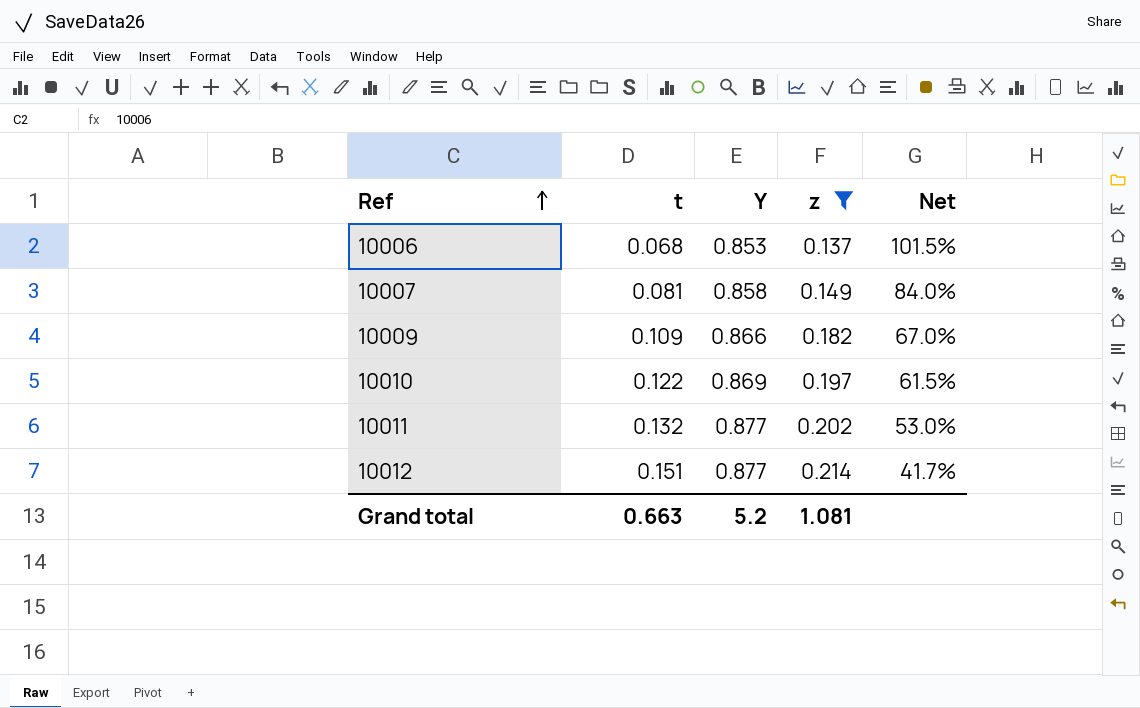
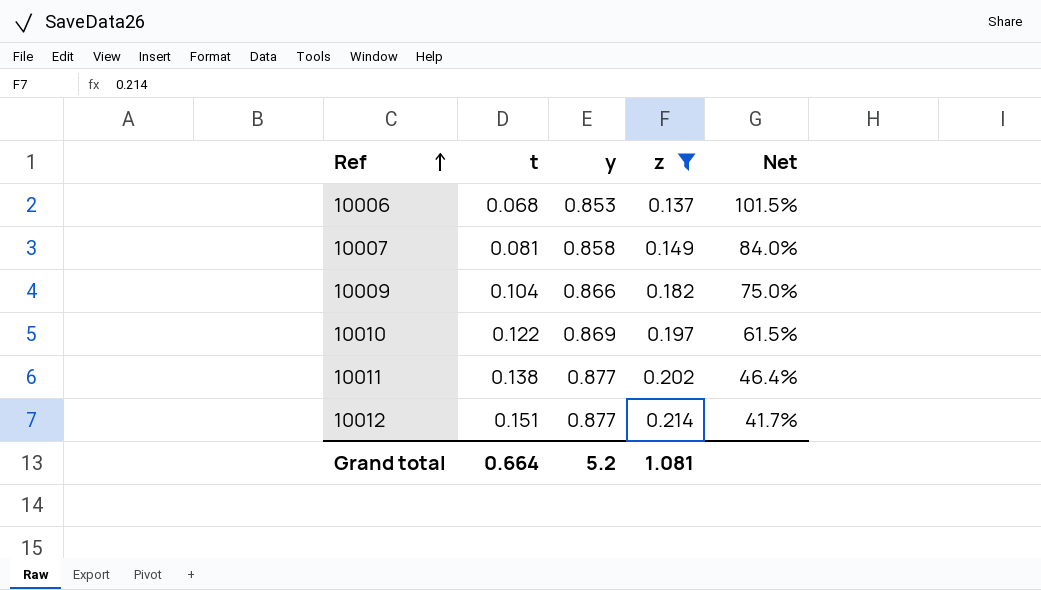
column name: Y -> y
10009 | t: 0.109 -> 0.104
10009 | Net: 67.0% -> 75.0%
10011 | t: 0.132 -> 0.138
10011 | Net: 53.0% -> 46.4%
Grand total | t: 0.663 -> 0.664

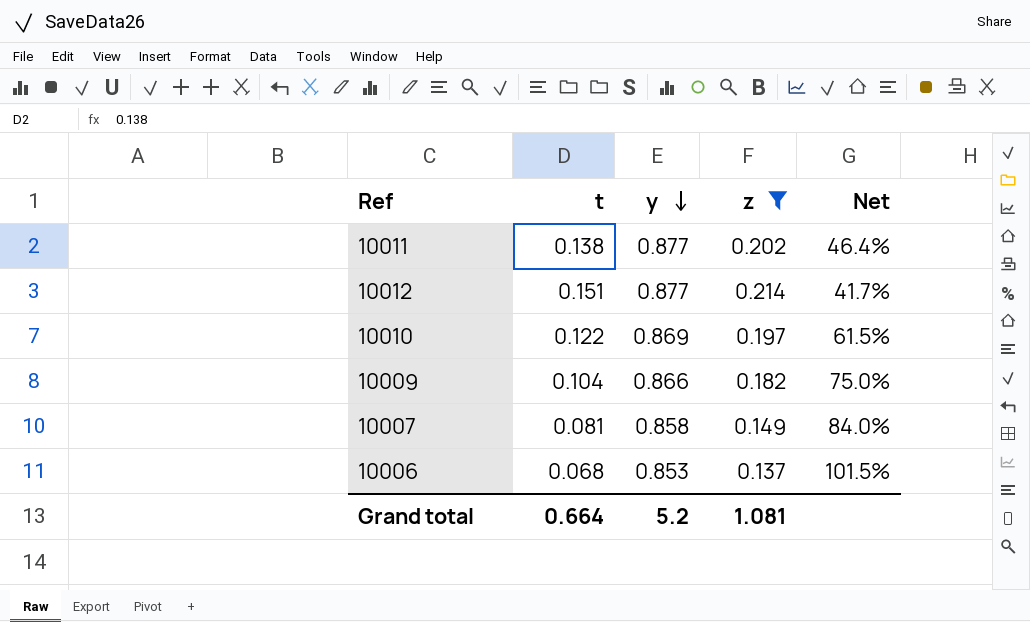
row order: Ref ascending -> y descending

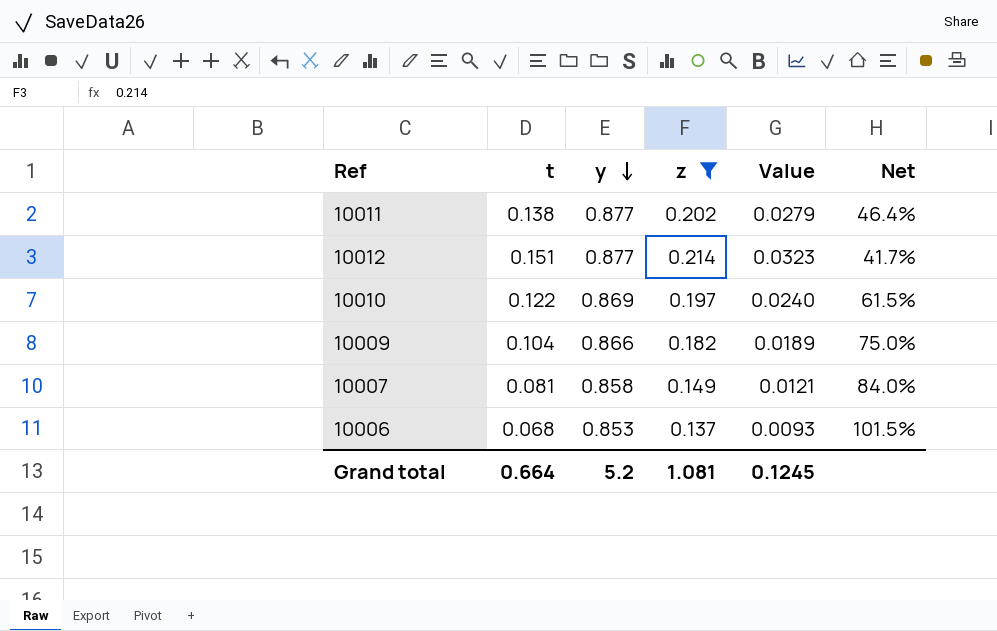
column Value | formula: none -> [t] * [z]

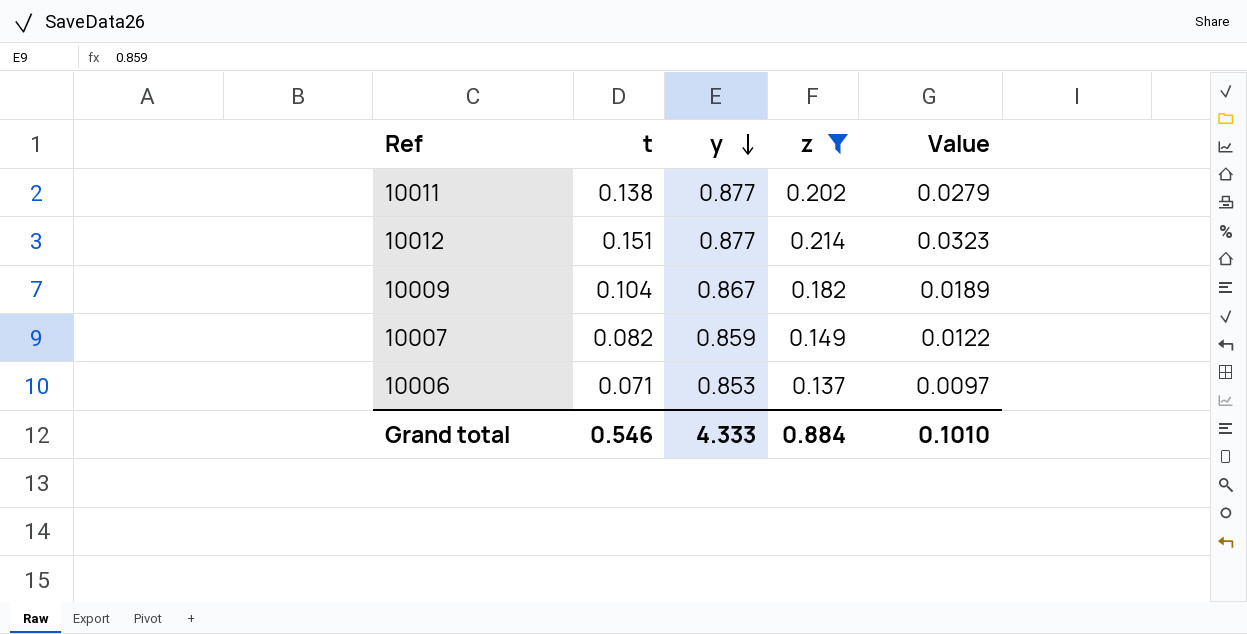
column Net | formula: ([z] - [t]) / [t] -> none
row 10010: 0.122 | 0.869 | 0.197 | 0.0240 | 61.5% -> none
10009 | y: 0.866 -> 0.867
10007 | t: 0.081 -> 0.082
10007 | y: 0.858 -> 0.859
10007 | Value: 0.0121 -> 0.0122
10006 | t: 0.068 -> 0.071
10006 | Value: 0.0093 -> 0.0097
Grand total | t: 0.664 -> 0.546
Grand total | y: 5.2 -> 4.333
Grand total | z: 1.081 -> 0.884
Grand total | Value: 0.1245 -> 0.1010

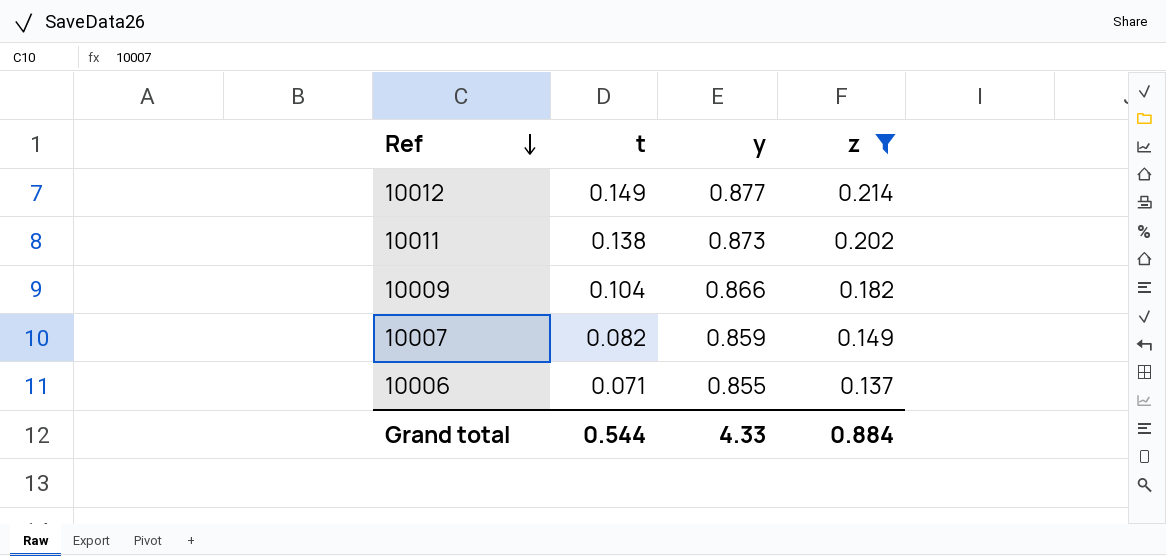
row order: y descending -> Ref descending
column Value | formula: [t] * [z] -> none
10012 | t: 0.151 -> 0.149
10011 | y: 0.877 -> 0.873
10009 | y: 0.867 -> 0.866
10006 | y: 0.853 -> 0.855
Grand total | t: 0.546 -> 0.544
Grand total | y: 4.333 -> 4.33

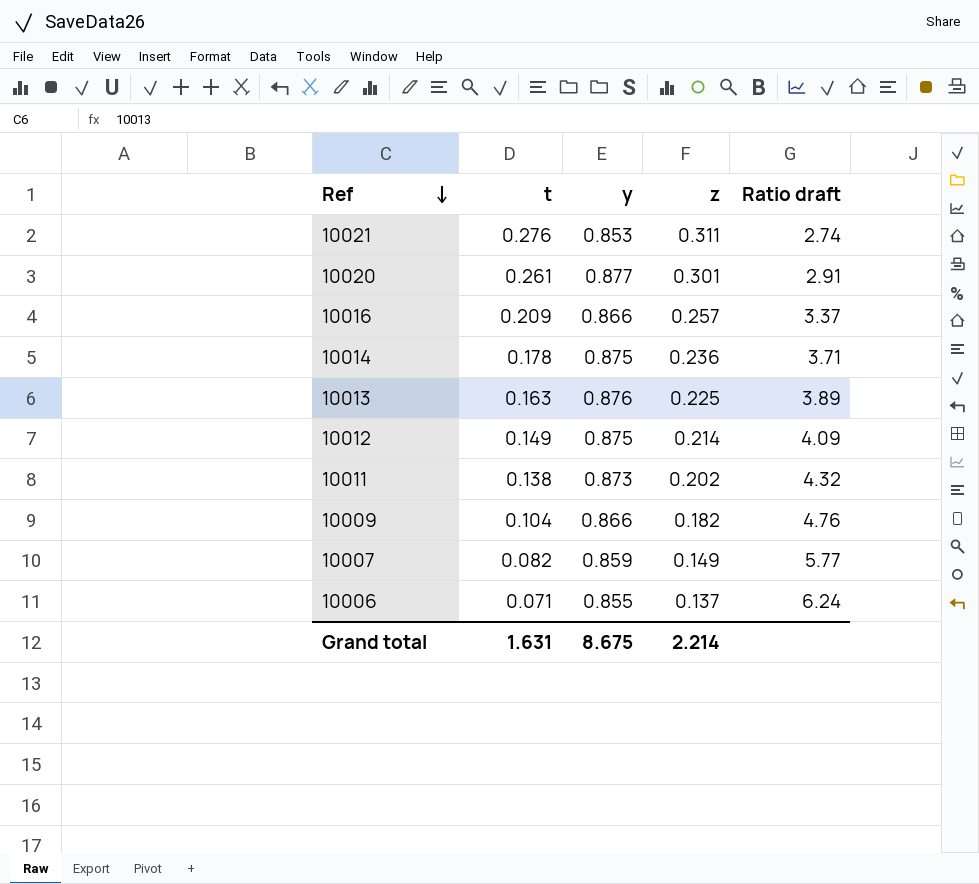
filter: z <= 0.214 -> none
column Ratio draft | formula: none -> [y] / [z]
10012 | y: 0.877 -> 0.875
Grand total | t: 0.544 -> 1.631
Grand total | y: 4.33 -> 8.675
Grand total | z: 0.884 -> 2.214

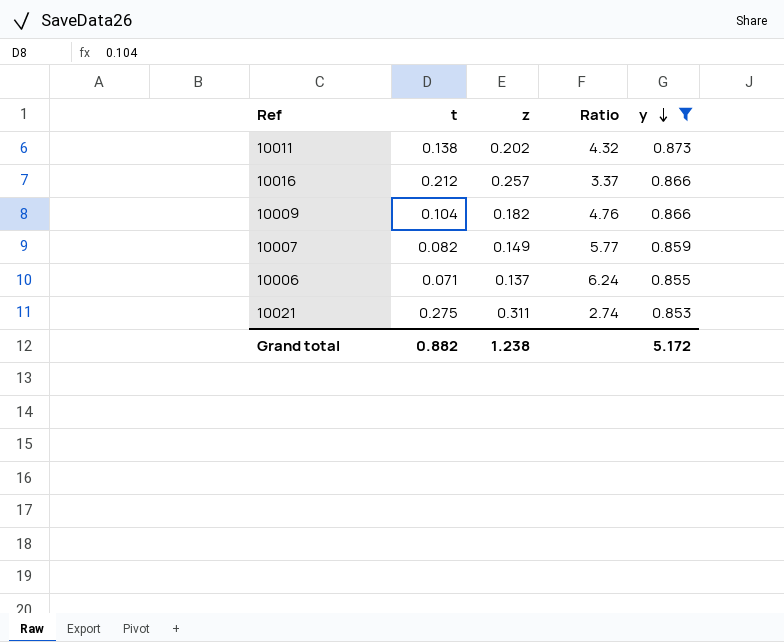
filter: none -> y <= 0.873
row order: Ref descending -> y descending
column name: Ratio draft -> Ratio
column y | position: 3 -> 5
10016 | t: 0.209 -> 0.212
10021 | t: 0.276 -> 0.275
Grand total | t: 1.631 -> 0.882
Grand total | z: 2.214 -> 1.238
Grand total | y: 8.675 -> 5.172

